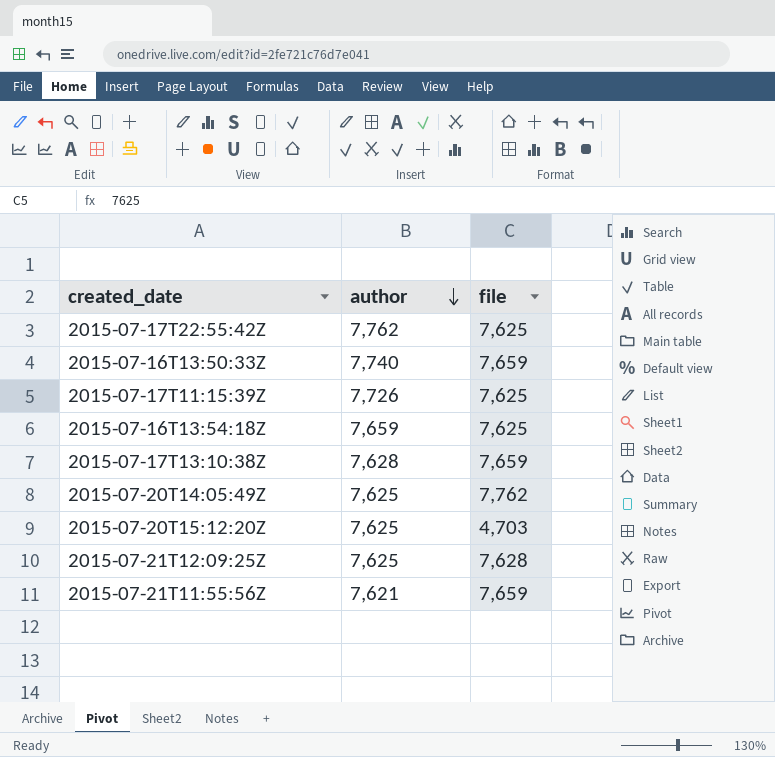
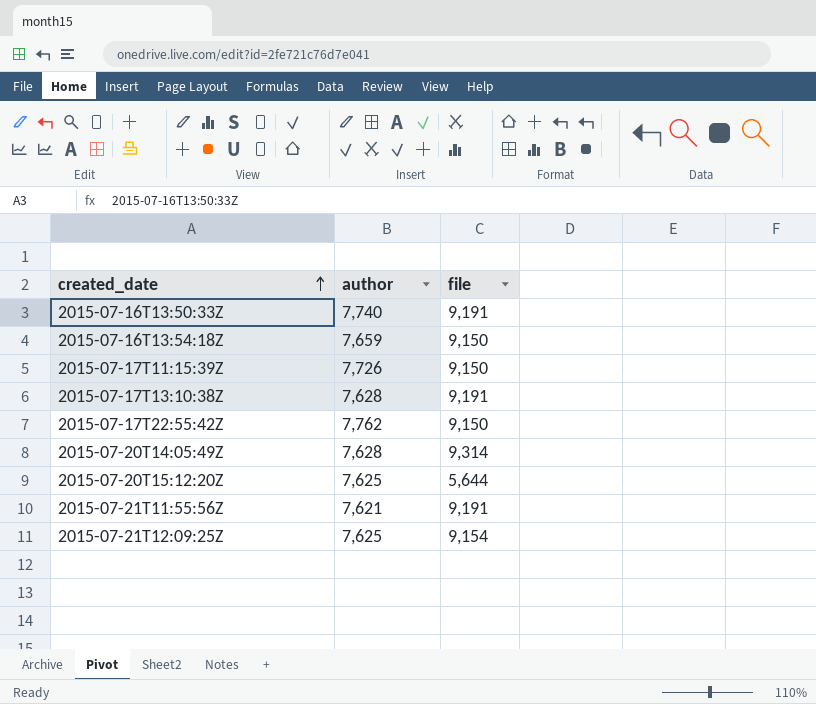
row order: author descending -> created_date ascending
2015-07-16T13:50:33Z | file: 7,659 -> 9,191
2015-07-16T13:54:18Z | file: 7,625 -> 9,150
2015-07-17T11:15:39Z | file: 7,625 -> 9,150
2015-07-17T13:10:38Z | file: 7,659 -> 9,191
2015-07-17T22:55:42Z | file: 7,625 -> 9,150
2015-07-20T14:05:49Z | author: 7,625 -> 7,628
2015-07-20T14:05:49Z | file: 7,762 -> 9,314
2015-07-20T15:12:20Z | file: 4,703 -> 5,644
2015-07-21T11:55:56Z | file: 7,659 -> 9,191
2015-07-21T12:09:25Z | file: 7,628 -> 9,154

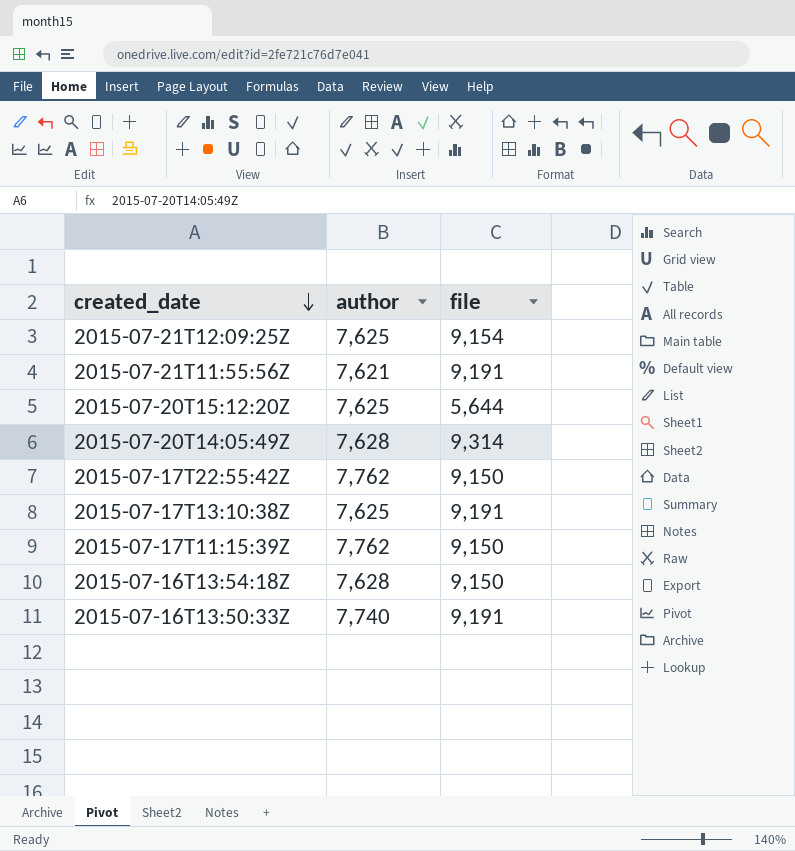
row order: created_date ascending -> created_date descending
2015-07-17T13:10:38Z | author: 7,628 -> 7,625
2015-07-17T11:15:39Z | author: 7,726 -> 7,762
2015-07-16T13:54:18Z | author: 7,659 -> 7,628

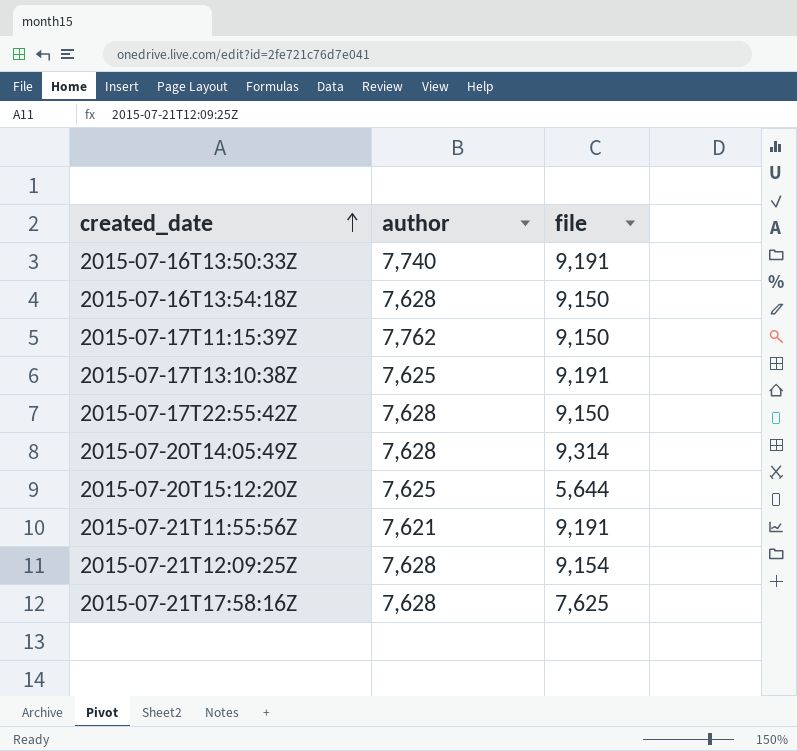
row order: created_date descending -> created_date ascending
2015-07-17T22:55:42Z | author: 7,762 -> 7,628
2015-07-21T12:09:25Z | author: 7,625 -> 7,628
row 2015-07-21T17:58:16Z: none -> 7,628 | 7,625

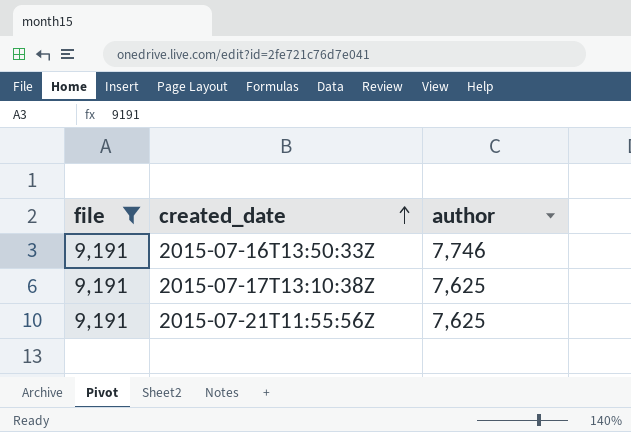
filter: none -> file = 9,191
column file | position: 3 -> 1
2015-07-16T13:50:33Z | author: 7,740 -> 7,746
2015-07-21T11:55:56Z | author: 7,621 -> 7,625

